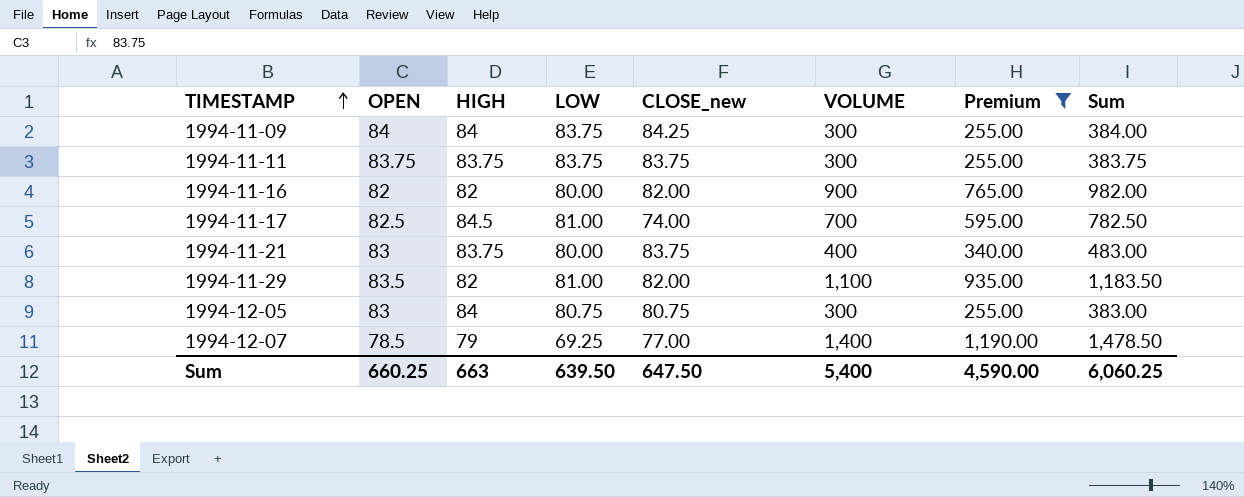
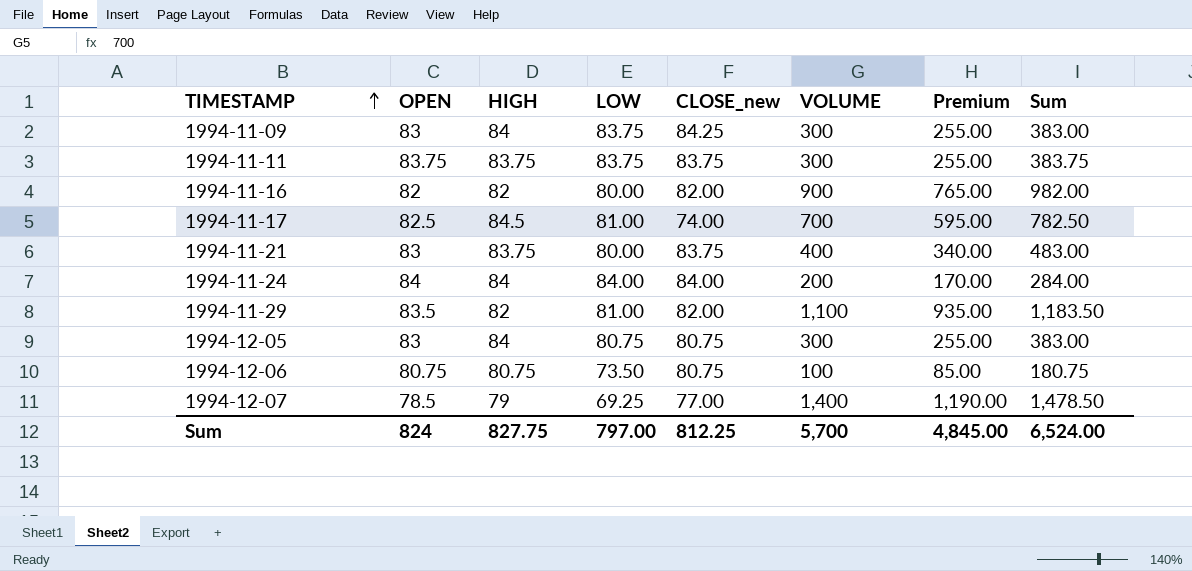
filter: Premium >= 255.00 -> none
1994-11-09 | OPEN: 84 -> 83
1994-11-09 | Sum: 384.00 -> 383.00
Sum | OPEN: 660.25 -> 824
Sum | HIGH: 663 -> 827.75
Sum | LOW: 639.50 -> 797.00
Sum | CLOSE_new: 647.50 -> 812.25
Sum | VOLUME: 5,400 -> 5,700
Sum | Premium: 4,590.00 -> 4,845.00
Sum | Sum: 6,060.25 -> 6,524.00

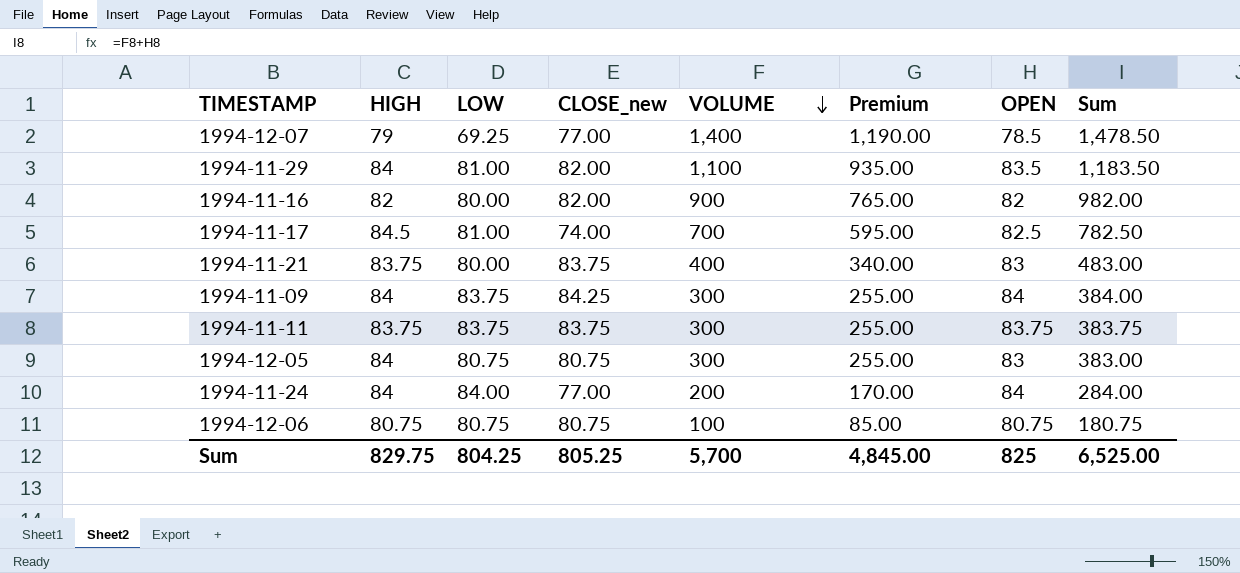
row order: TIMESTAMP ascending -> VOLUME descending
column OPEN | position: 2 -> 7
1994-11-29 | HIGH: 82 -> 84
1994-11-09 | OPEN: 83 -> 84
1994-11-09 | Sum: 383.00 -> 384.00
1994-11-24 | CLOSE_new: 84.00 -> 77.00
1994-12-06 | LOW: 73.50 -> 80.75
Sum | HIGH: 827.75 -> 829.75
Sum | LOW: 797.00 -> 804.25
Sum | CLOSE_new: 812.25 -> 805.25
Sum | OPEN: 824 -> 825
Sum | Sum: 6,524.00 -> 6,525.00

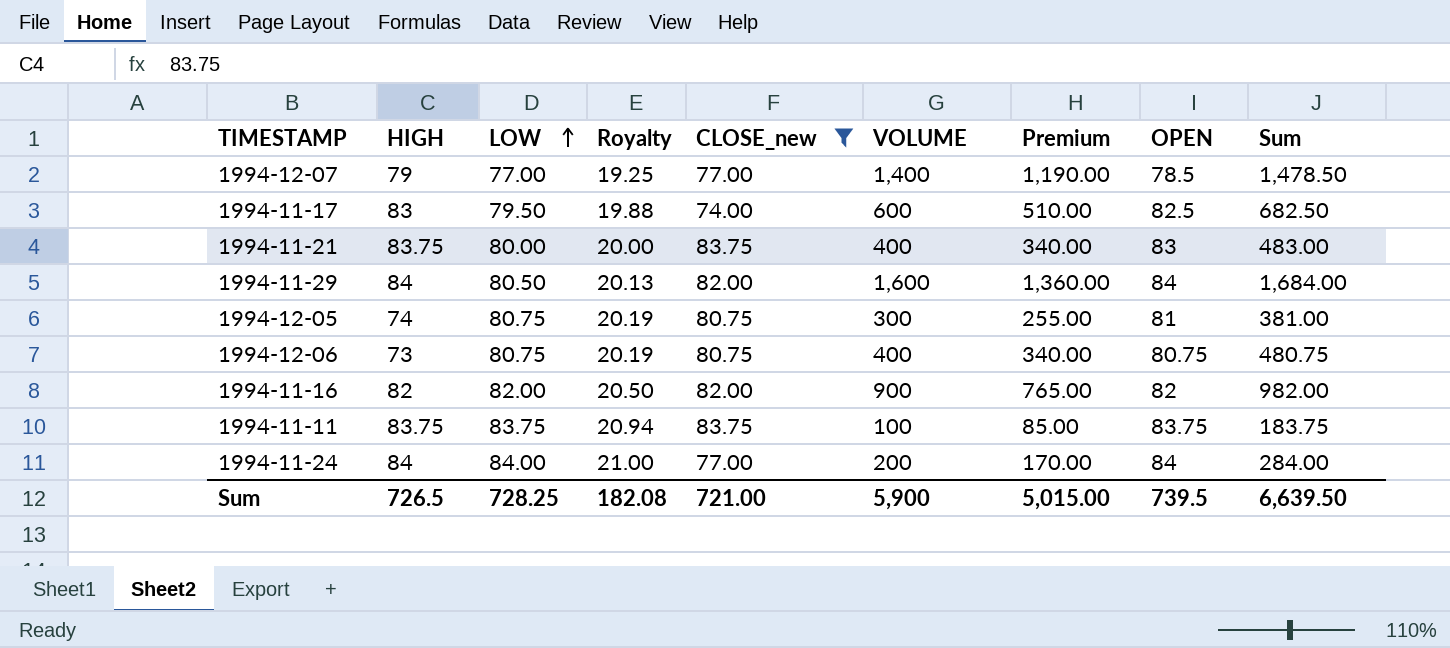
filter: none -> CLOSE_new != 84.25
row order: VOLUME descending -> LOW ascending
column Royalty | formula: none -> [LOW] * 0.25
1994-12-07 | LOW: 69.25 -> 77.00
1994-11-17 | HIGH: 84.5 -> 83
1994-11-17 | LOW: 81.00 -> 79.50
1994-11-17 | VOLUME: 700 -> 600
1994-11-17 | Premium: 595.00 -> 510.00
1994-11-17 | Sum: 782.50 -> 682.50
1994-11-29 | LOW: 81.00 -> 80.50
1994-11-29 | VOLUME: 1,100 -> 1,600
1994-11-29 | Premium: 935.00 -> 1,360.00
1994-11-29 | OPEN: 83.5 -> 84
1994-11-29 | Sum: 1,183.50 -> 1,684.00
1994-12-05 | HIGH: 84 -> 74
1994-12-05 | OPEN: 83 -> 81
1994-12-05 | Sum: 383.00 -> 381.00
1994-12-06 | HIGH: 80.75 -> 73
1994-12-06 | VOLUME: 100 -> 400
1994-12-06 | Premium: 85.00 -> 340.00
1994-12-06 | Sum: 180.75 -> 480.75
1994-11-16 | LOW: 80.00 -> 82.00
1994-11-11 | VOLUME: 300 -> 100
1994-11-11 | Premium: 255.00 -> 85.00
1994-11-11 | Sum: 383.75 -> 183.75
Sum | HIGH: 829.75 -> 726.5
Sum | LOW: 804.25 -> 728.25
Sum | CLOSE_new: 805.25 -> 721.00
Sum | VOLUME: 5,700 -> 5,900
Sum | Premium: 4,845.00 -> 5,015.00
Sum | OPEN: 825 -> 739.5
Sum | Sum: 6,525.00 -> 6,639.50

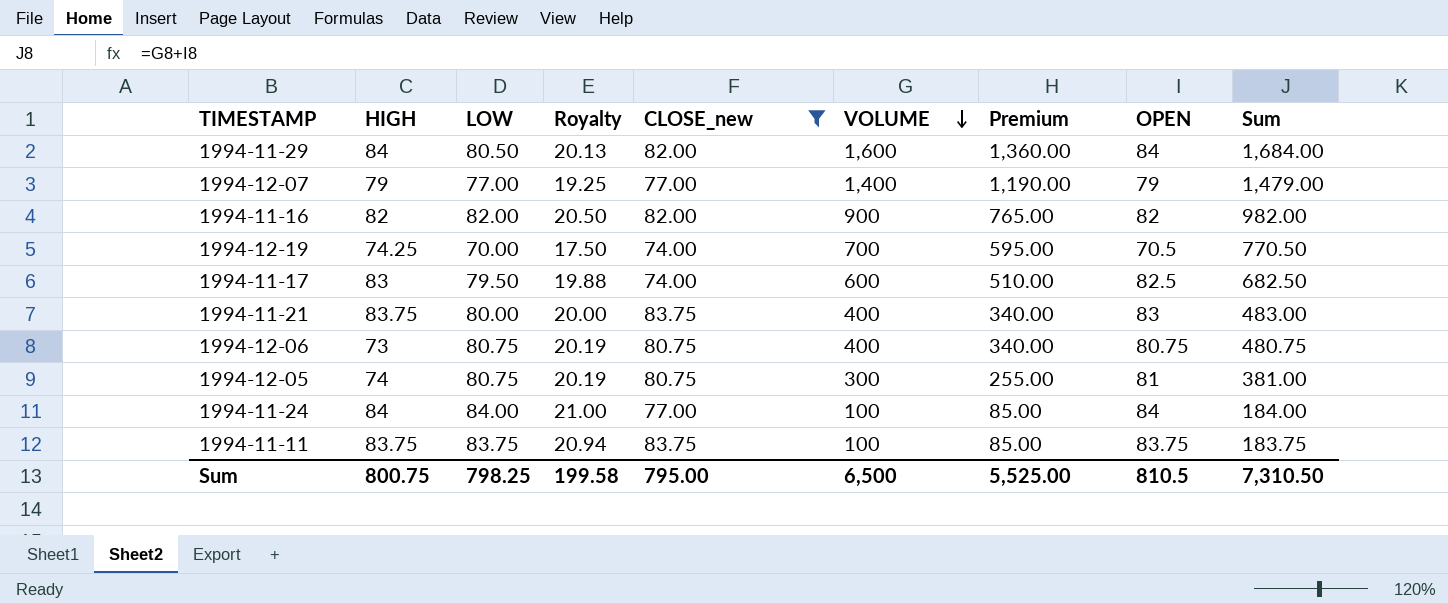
row order: LOW ascending -> VOLUME descending
1994-12-07 | OPEN: 78.5 -> 79
1994-12-07 | Sum: 1,478.50 -> 1,479.00
row 1994-12-19: none -> 74.25 | 70.00 | 17.50 | 74.00 | 700 | 595.00 | 70.5 | 770.50
1994-11-24 | VOLUME: 200 -> 100
1994-11-24 | Premium: 170.00 -> 85.00
1994-11-24 | Sum: 284.00 -> 184.00
Sum | HIGH: 726.5 -> 800.75
Sum | LOW: 728.25 -> 798.25
Sum | Royalty: 182.08 -> 199.58
Sum | CLOSE_new: 721.00 -> 795.00
Sum | VOLUME: 5,900 -> 6,500
Sum | Premium: 5,015.00 -> 5,525.00
Sum | OPEN: 739.5 -> 810.5
Sum | Sum: 6,639.50 -> 7,310.50

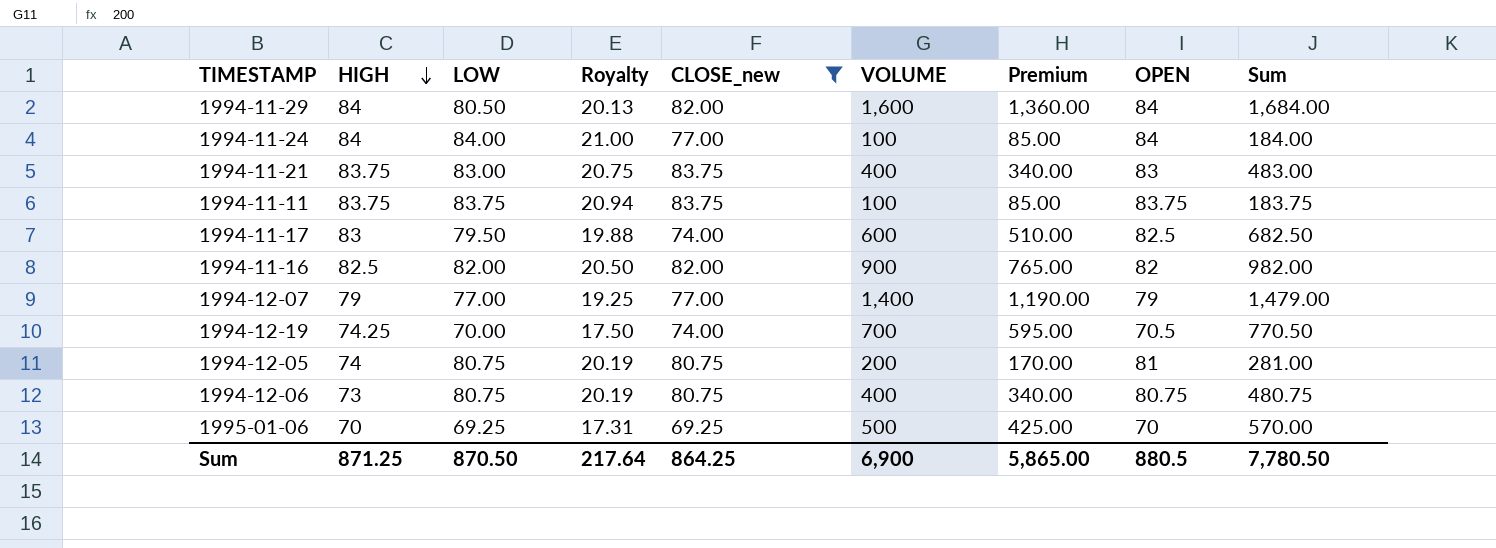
row order: VOLUME descending -> HIGH descending
1994-11-21 | LOW: 80.00 -> 83.00
1994-11-21 | Royalty: 20.00 -> 20.75
1994-11-16 | HIGH: 82 -> 82.5
1994-12-05 | VOLUME: 300 -> 200
1994-12-05 | Premium: 255.00 -> 170.00
1994-12-05 | Sum: 381.00 -> 281.00
row 1995-01-06: none -> 70 | 69.25 | 17.31 | 69.25 | 500 | 425.00 | 70 | 570.00
Sum | HIGH: 800.75 -> 871.25
Sum | LOW: 798.25 -> 870.50
Sum | Royalty: 199.58 -> 217.64
Sum | CLOSE_new: 795.00 -> 864.25
Sum | VOLUME: 6,500 -> 6,900
Sum | Premium: 5,525.00 -> 5,865.00
Sum | OPEN: 810.5 -> 880.5
Sum | Sum: 7,310.50 -> 7,780.50

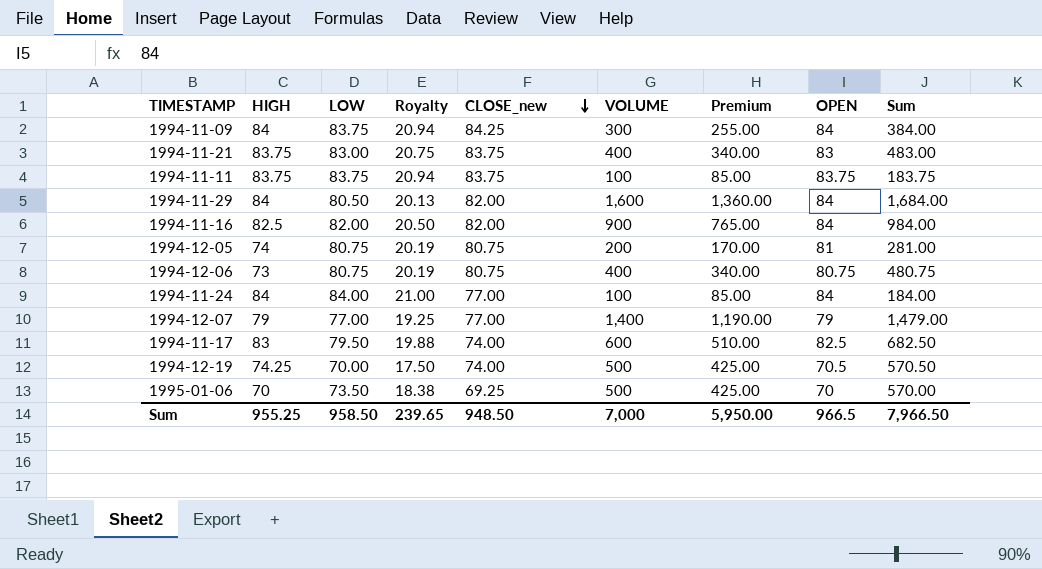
filter: CLOSE_new != 84.25 -> none
row order: HIGH descending -> CLOSE_new descending
1994-11-16 | OPEN: 82 -> 84
1994-11-16 | Sum: 982.00 -> 984.00
1994-12-19 | VOLUME: 700 -> 500
1994-12-19 | Premium: 595.00 -> 425.00
1994-12-19 | Sum: 770.50 -> 570.50
1995-01-06 | LOW: 69.25 -> 73.50
1995-01-06 | Royalty: 17.31 -> 18.38
Sum | HIGH: 871.25 -> 955.25
Sum | LOW: 870.50 -> 958.50
Sum | Royalty: 217.64 -> 239.65
Sum | CLOSE_new: 864.25 -> 948.50
Sum | VOLUME: 6,900 -> 7,000
Sum | Premium: 5,865.00 -> 5,950.00
Sum | OPEN: 880.5 -> 966.5
Sum | Sum: 7,780.50 -> 7,966.50

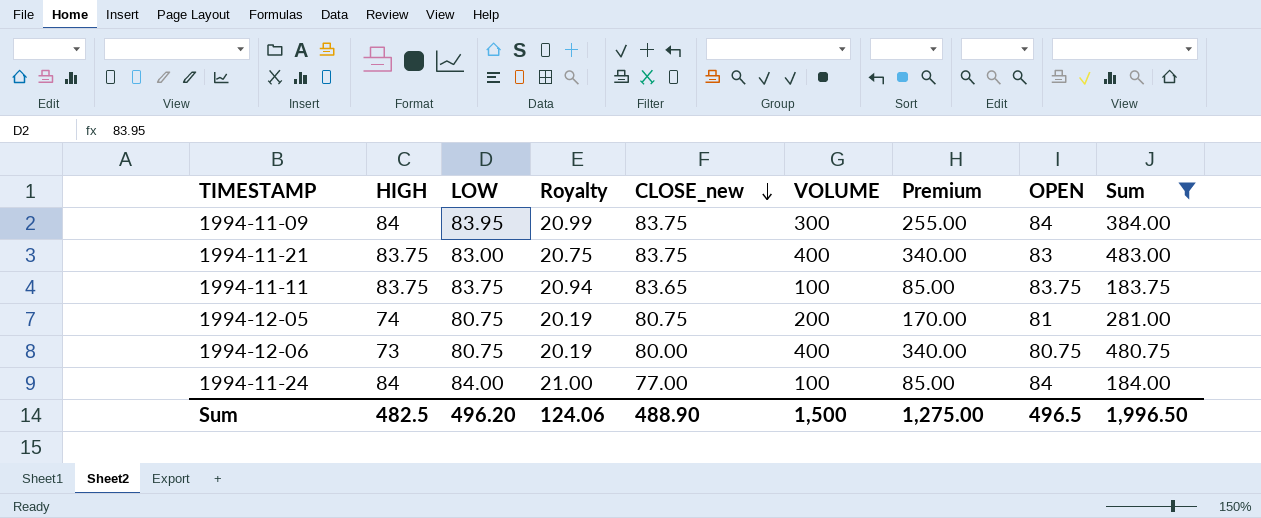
filter: none -> Sum <= 483.00
1994-11-09 | LOW: 83.75 -> 83.95
1994-11-09 | Royalty: 20.94 -> 20.99
1994-11-09 | CLOSE_new: 84.25 -> 83.75
1994-11-11 | CLOSE_new: 83.75 -> 83.65
1994-12-06 | CLOSE_new: 80.75 -> 80.00
Sum | HIGH: 955.25 -> 482.5
Sum | LOW: 958.50 -> 496.20
Sum | Royalty: 239.65 -> 124.06
Sum | CLOSE_new: 948.50 -> 488.90
Sum | VOLUME: 7,000 -> 1,500
Sum | Premium: 5,950.00 -> 1,275.00
Sum | OPEN: 966.5 -> 496.5
Sum | Sum: 7,966.50 -> 1,996.50

